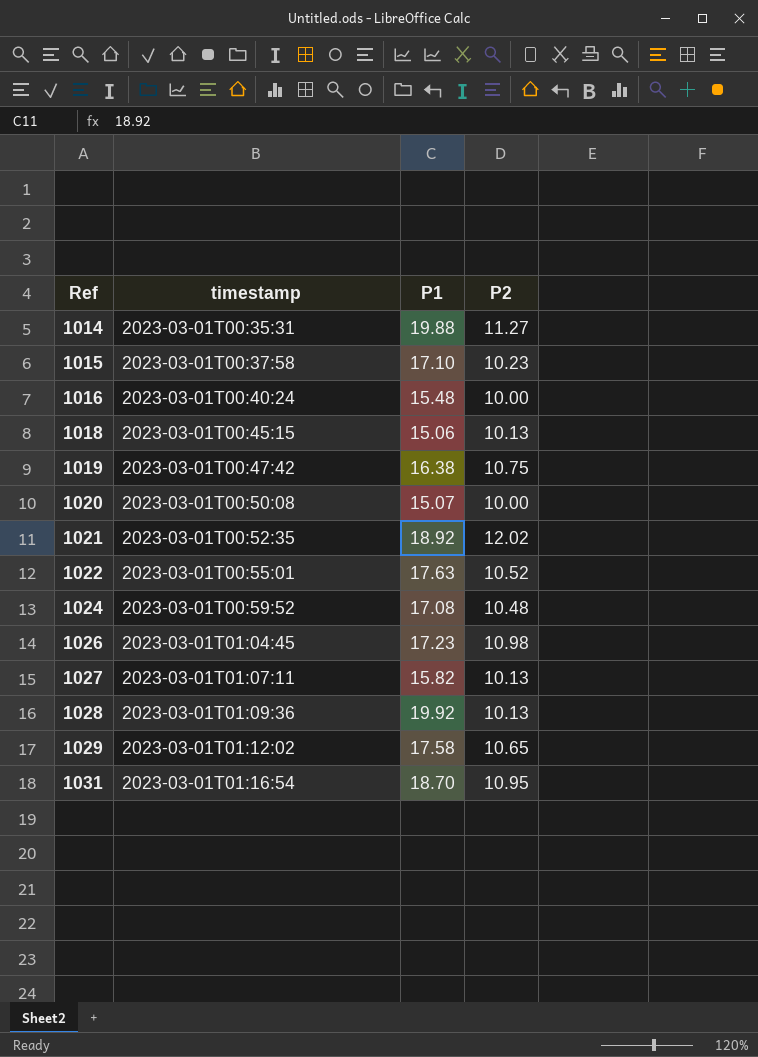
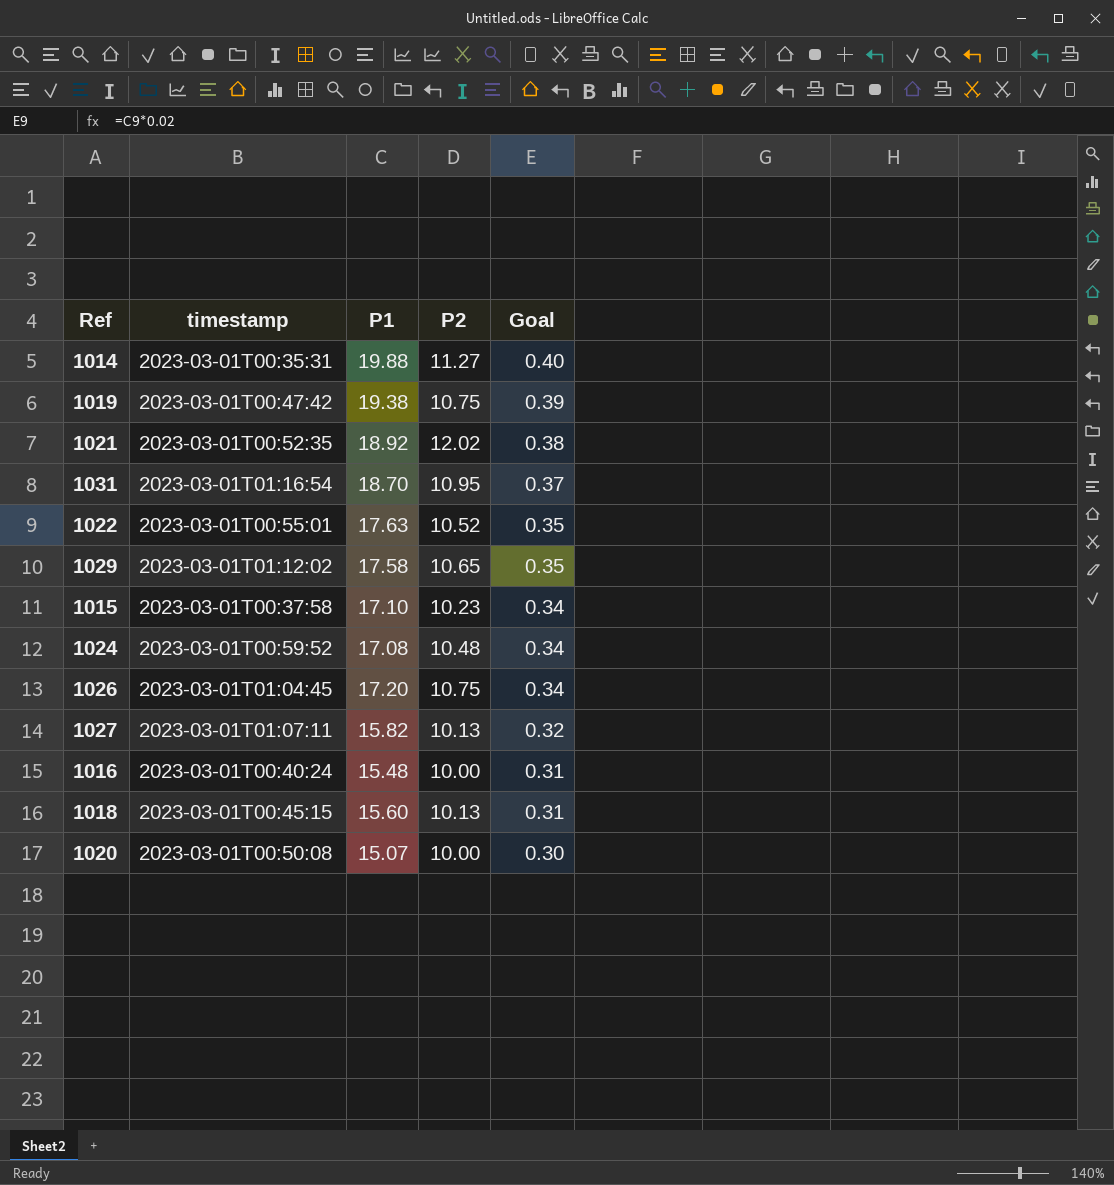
row order: Ref ascending -> Goal descending
column Goal | formula: none -> [P1] * 0.02
row 1028: 2023-03-01T01:09:36 | 19.92 | 10.13 -> none
1019 | P1: 16.38 -> 19.38
1026 | P1: 17.23 -> 17.20
1026 | P2: 10.98 -> 10.75
1018 | P1: 15.06 -> 15.60

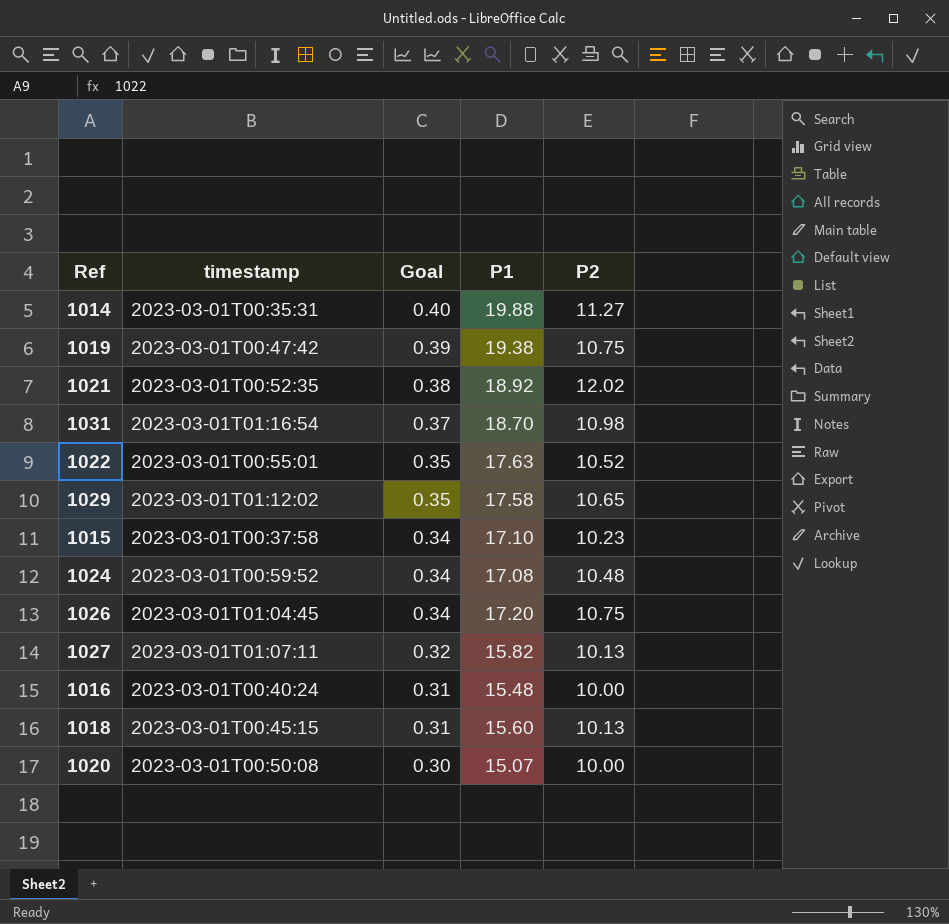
column Goal | position: 5 -> 3
1031 | P2: 10.95 -> 10.98

